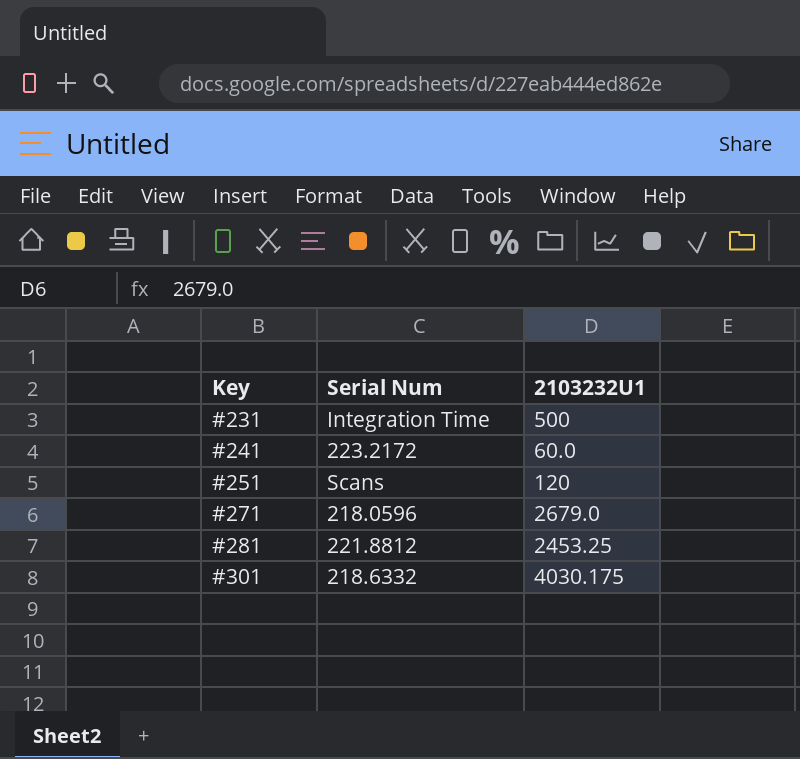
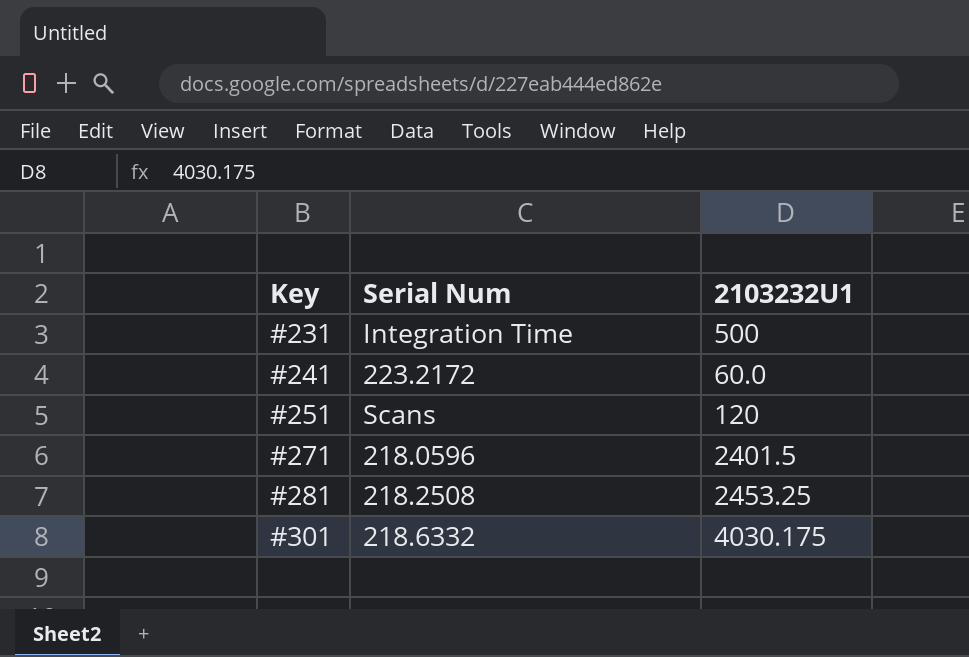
#271 | 2103232U1: 2679.0 -> 2401.5
#281 | Serial Num: 221.8812 -> 218.2508

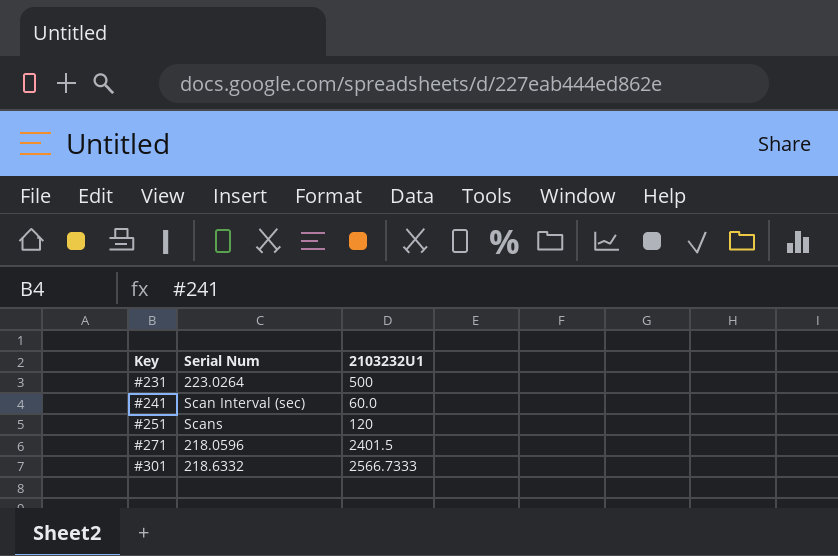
row #281: 218.2508 | 2453.25 -> none
#231 | Serial Num: Integration Time -> 223.0264
#241 | Serial Num: 223.2172 -> Scan Interval (sec)
#301 | 2103232U1: 4030.175 -> 2566.7333

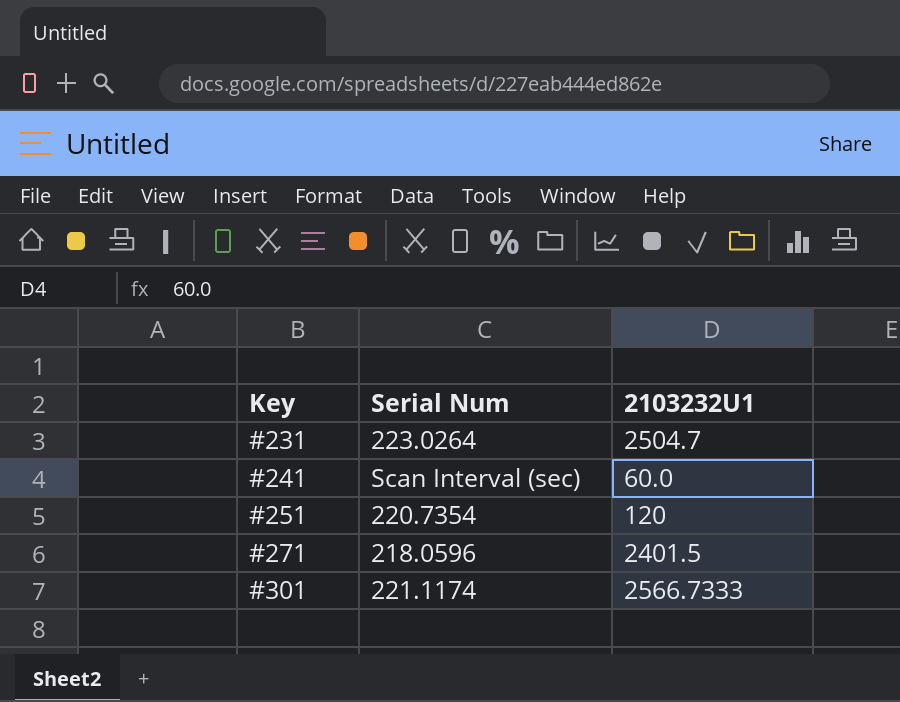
#231 | 2103232U1: 500 -> 2504.7
#251 | Serial Num: Scans -> 220.7354
#301 | Serial Num: 218.6332 -> 221.1174

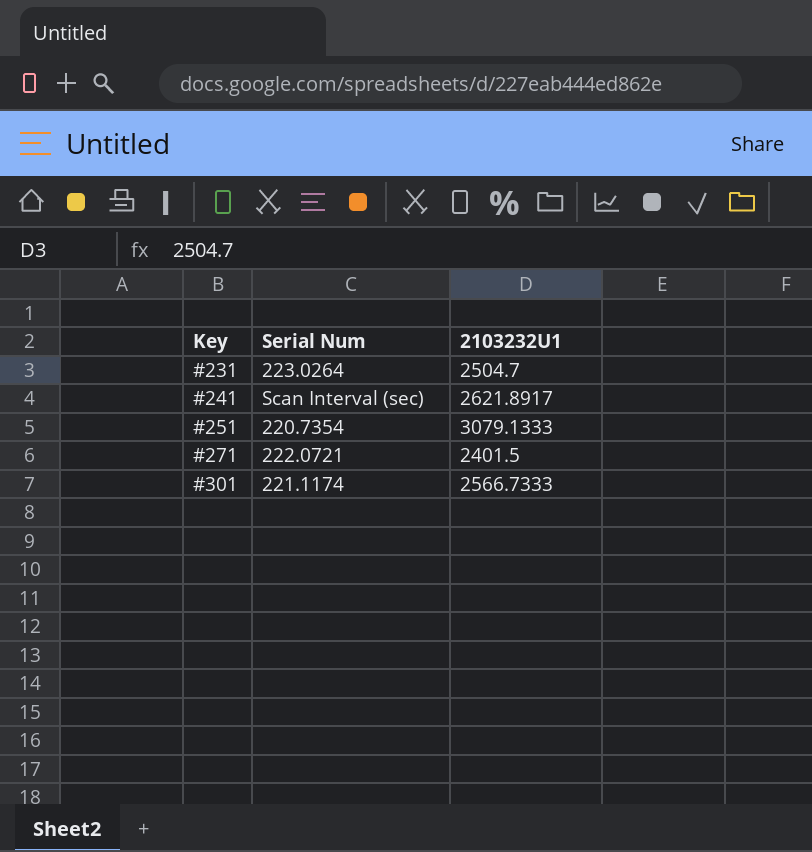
#241 | 2103232U1: 60.0 -> 2621.8917
#251 | 2103232U1: 120 -> 3079.1333
#271 | Serial Num: 218.0596 -> 222.0721

